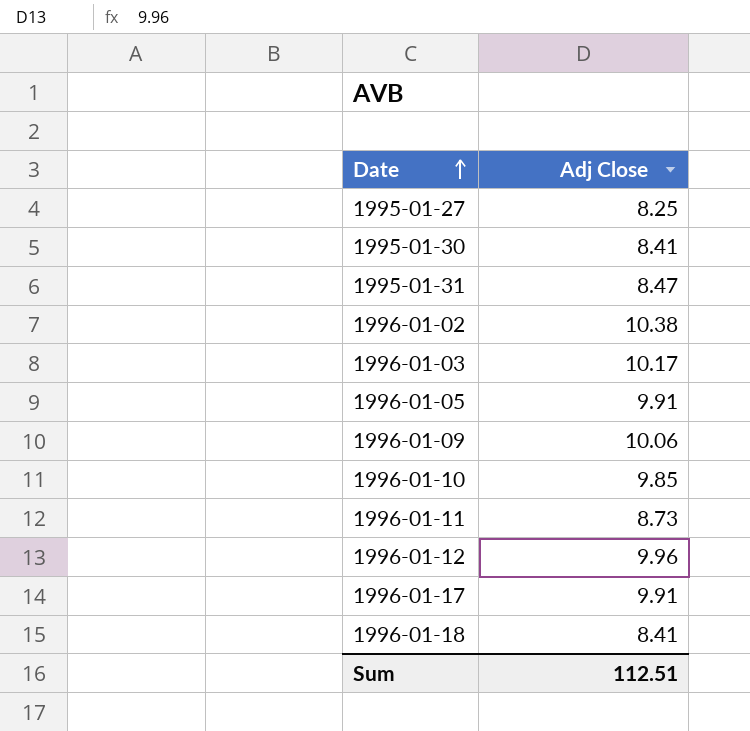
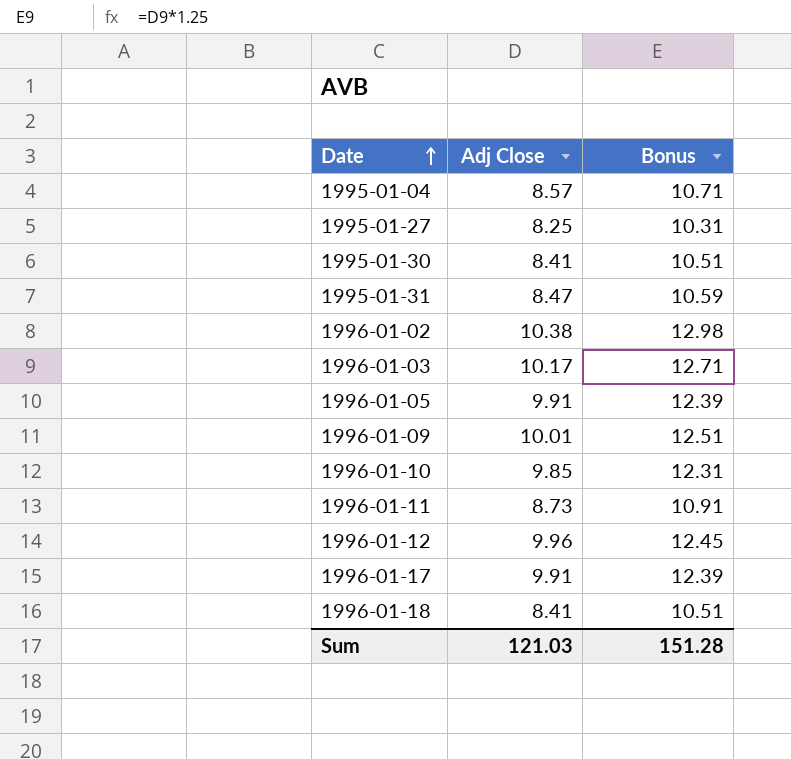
column Bonus | formula: none -> [Adj Close] * 1.25
row 1995-01-04: none -> 8.57 | 10.71
1996-01-09 | Adj Close: 10.06 -> 10.01
Sum | Adj Close: 112.51 -> 121.03

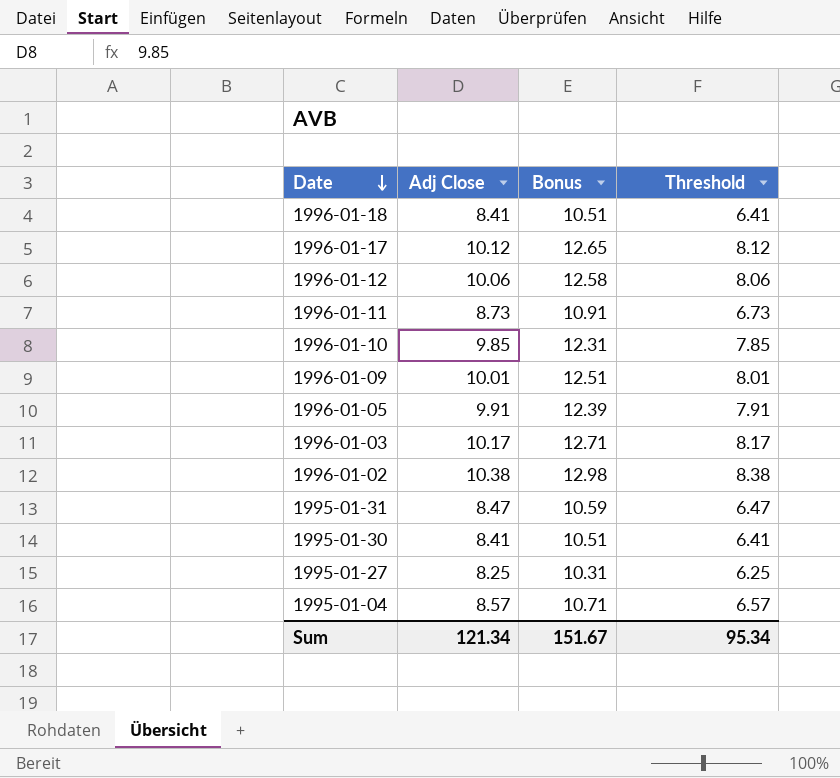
row order: Date ascending -> Date descending
column Threshold | formula: none -> [Adj Close] - 2
1996-01-17 | Adj Close: 9.91 -> 10.12
1996-01-17 | Bonus: 12.39 -> 12.65
1996-01-12 | Adj Close: 9.96 -> 10.06
1996-01-12 | Bonus: 12.45 -> 12.58
Sum | Adj Close: 121.03 -> 121.34
Sum | Bonus: 151.28 -> 151.67

